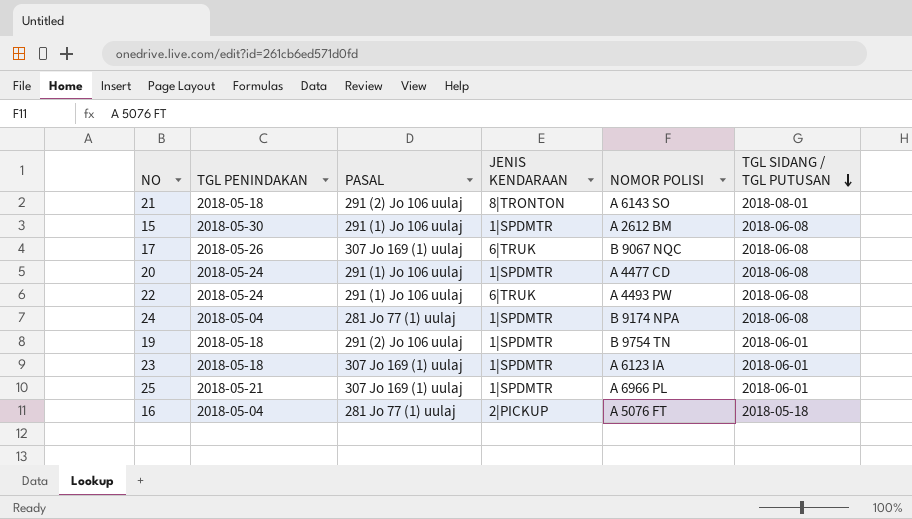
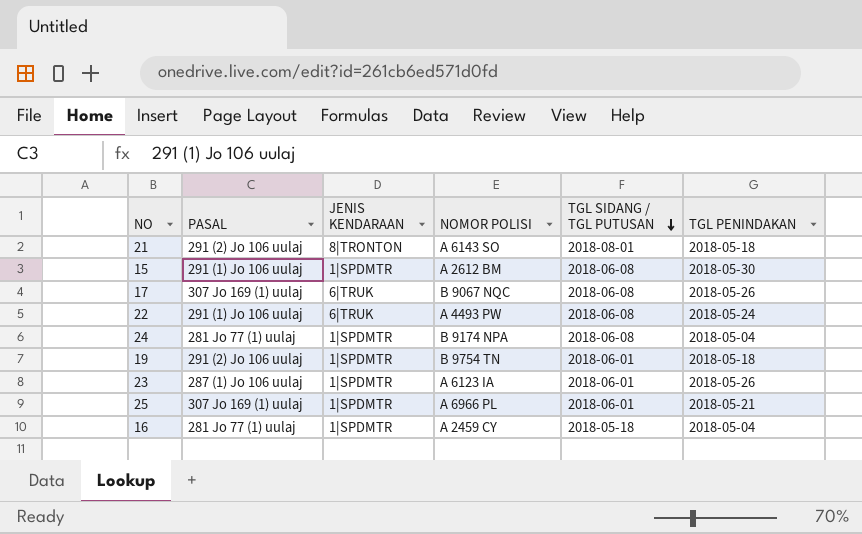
column TGL PENINDAKAN | position: 2 -> 6
row 20: 2018-05-24 | 291 (1) Jo 106 uulaj | 1|SPDMTR | A 4477 CD | 2018-06-08 -> none
23 | PASAL: 307 Jo 169 (1) uulaj -> 287 (1) Jo 106 uulaj
23 | TGL PENINDAKAN: 2018-05-18 -> 2018-05-26
16 | JENIS KENDARAAN: 2|PICKUP -> 1|SPDMTR
16 | NOMOR POLISI: A 5076 FT -> A 2459 CY

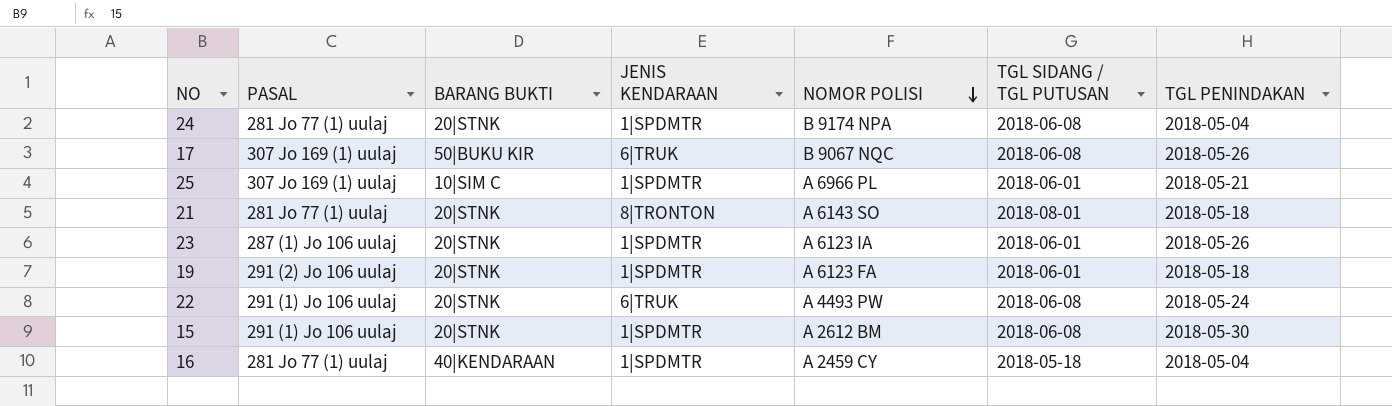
row order: TGL SIDANG / TGL PUTUSAN descending -> NOMOR POLISI descending
column BARANG BUKTI | position: none -> 3
21 | PASAL: 291 (2) Jo 106 uulaj -> 281 Jo 77 (1) uulaj
19 | NOMOR POLISI: B 9754 TN -> A 6123 FA

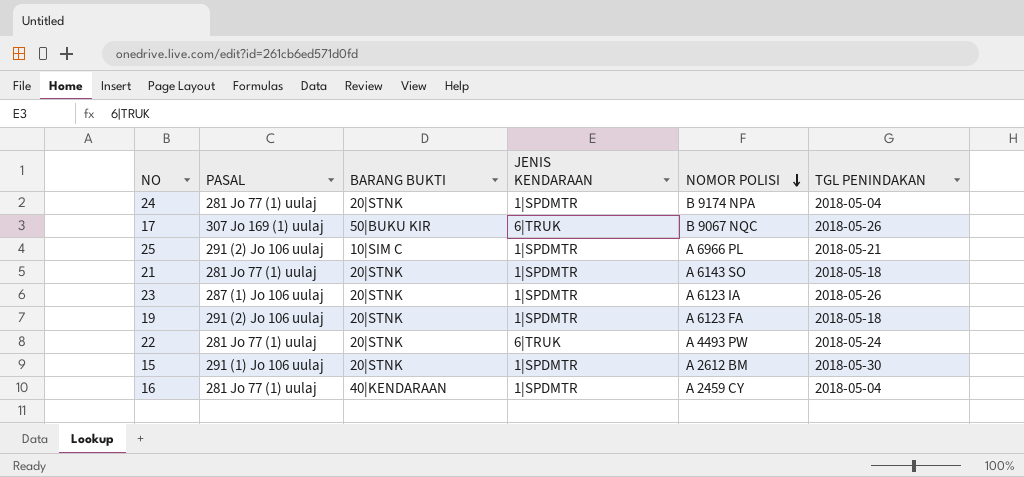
column TGL SIDANG / TGL PUTUSAN | position: 6 -> none
25 | PASAL: 307 Jo 169 (1) uulaj -> 291 (2) Jo 106 uulaj
21 | JENIS KENDARAAN: 8|TRONTON -> 1|SPDMTR
22 | PASAL: 291 (1) Jo 106 uulaj -> 281 Jo 77 (1) uulaj

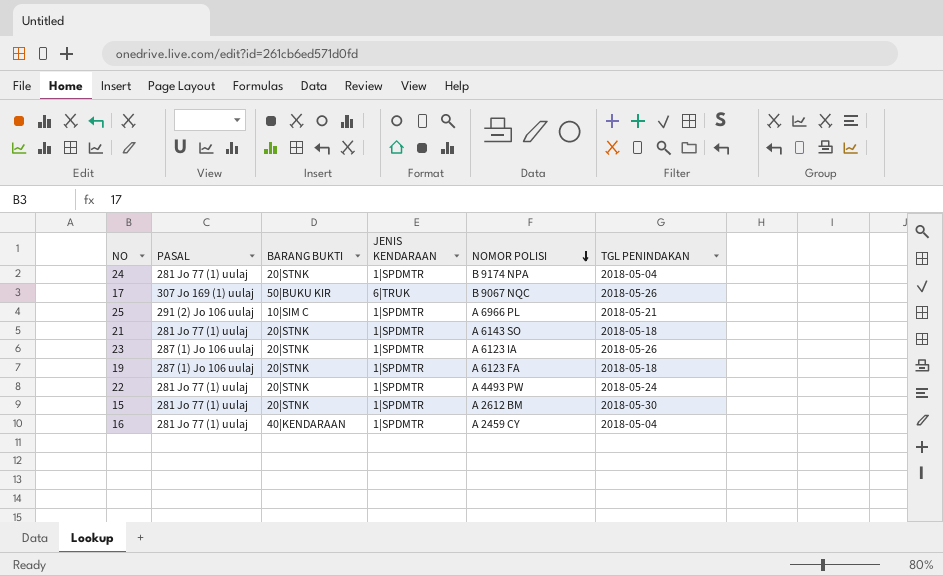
19 | PASAL: 291 (2) Jo 106 uulaj -> 287 (1) Jo 106 uulaj
22 | JENIS KENDARAAN: 6|TRUK -> 1|SPDMTR
15 | PASAL: 291 (1) Jo 106 uulaj -> 281 Jo 77 (1) uulaj

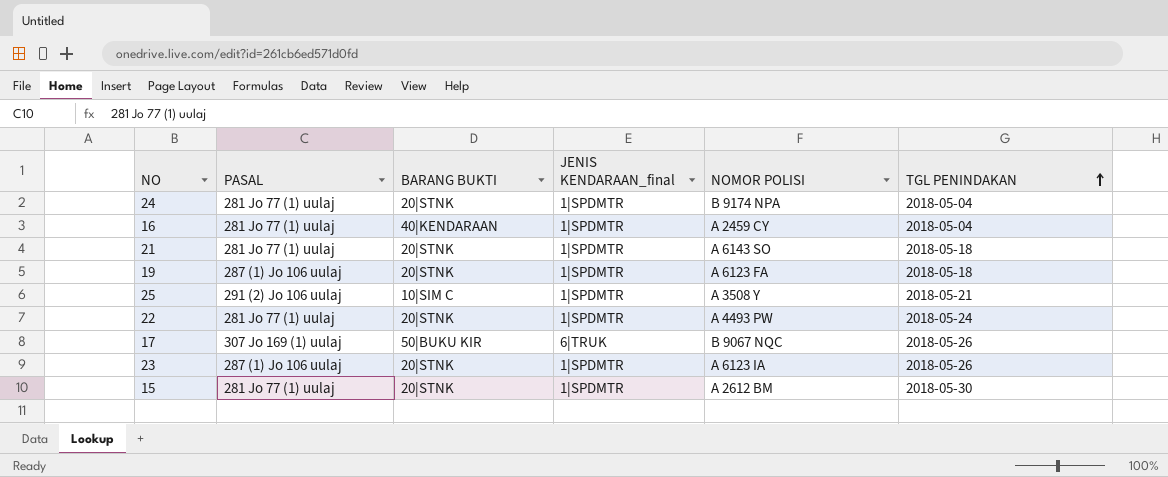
row order: NOMOR POLISI descending -> TGL PENINDAKAN ascending
column name: JENIS KENDARAAN -> JENIS KENDARAAN_final
25 | NOMOR POLISI: A 6966 PL -> A 3508 Y

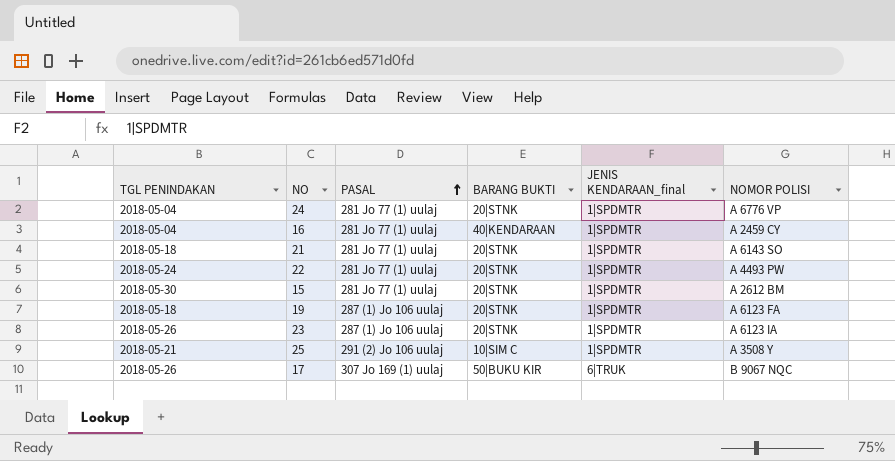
row order: TGL PENINDAKAN ascending -> PASAL ascending
column TGL PENINDAKAN | position: 6 -> 1
24 | NOMOR POLISI: B 9174 NPA -> A 6776 VP

